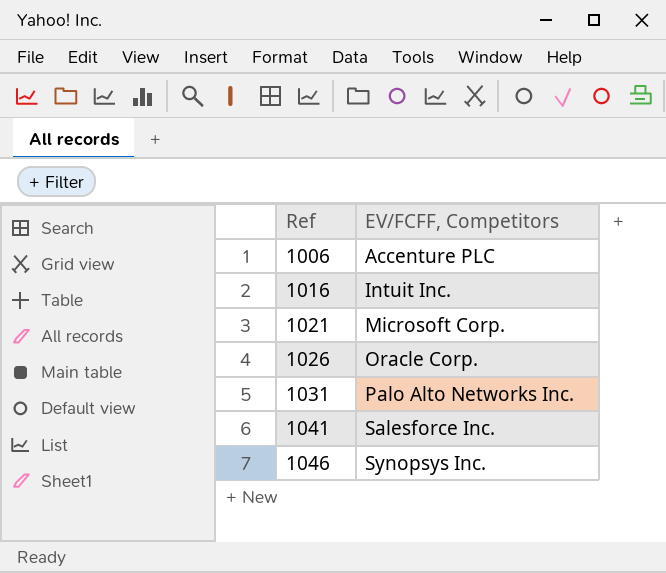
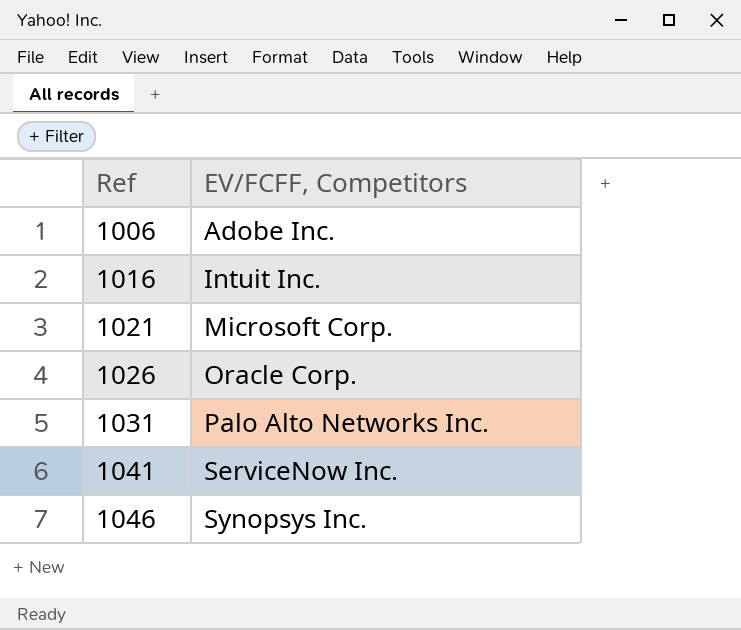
1006 | EV/FCFF, Competitors: Accenture PLC -> Adobe Inc.
1041 | EV/FCFF, Competitors: Salesforce Inc. -> ServiceNow Inc.

